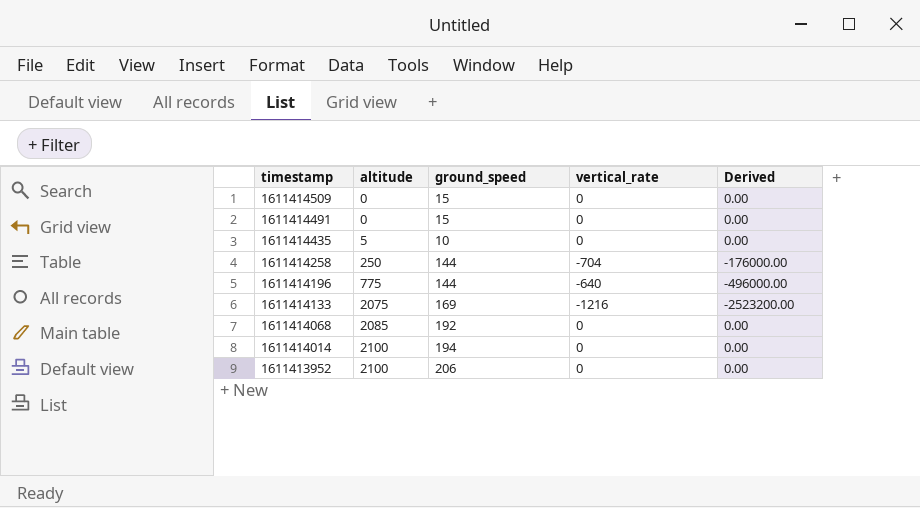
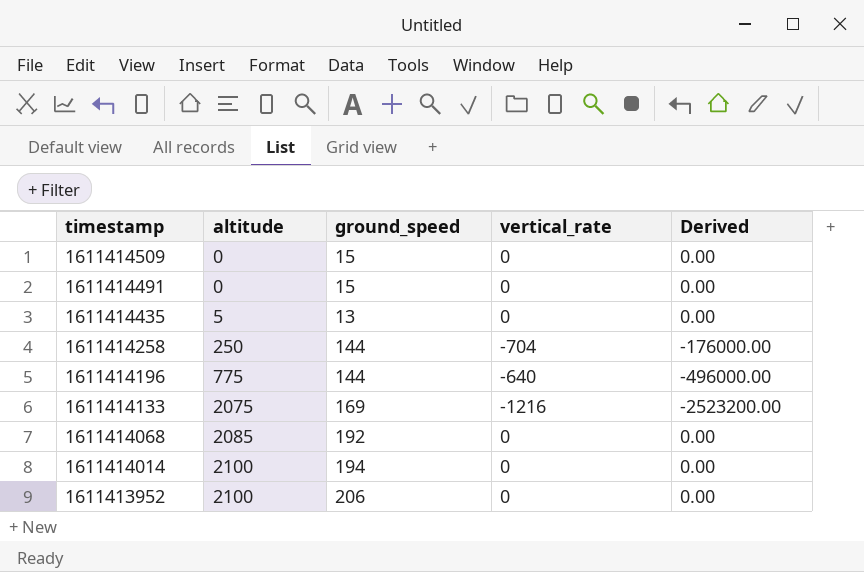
1611414435 | ground_speed: 10 -> 13

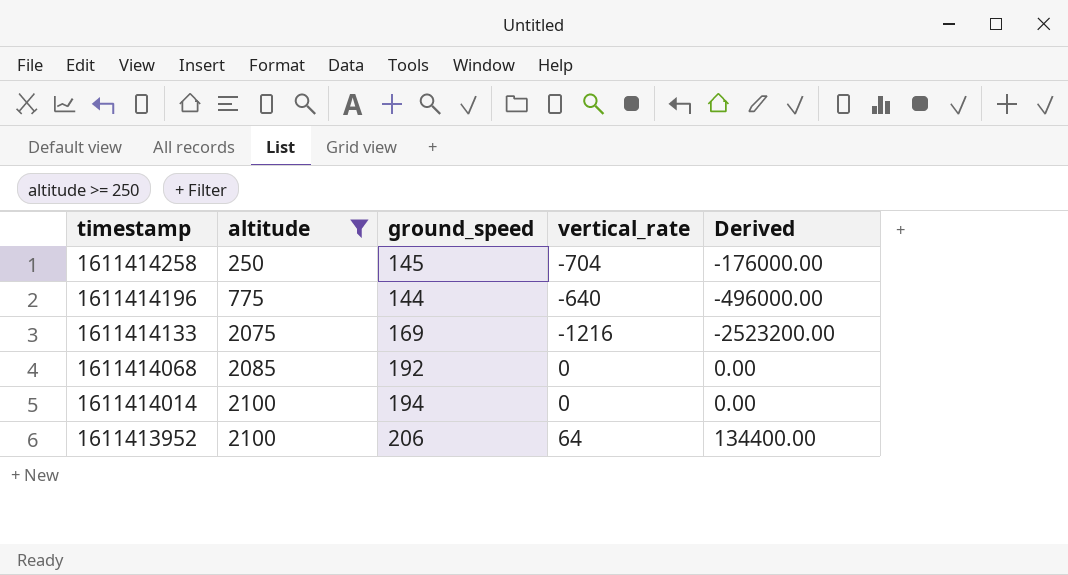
filter: none -> altitude >= 250
1611414258 | ground_speed: 144 -> 145
1611413952 | vertical_rate: 0 -> 64
1611413952 | Derived: 0.00 -> 134400.00

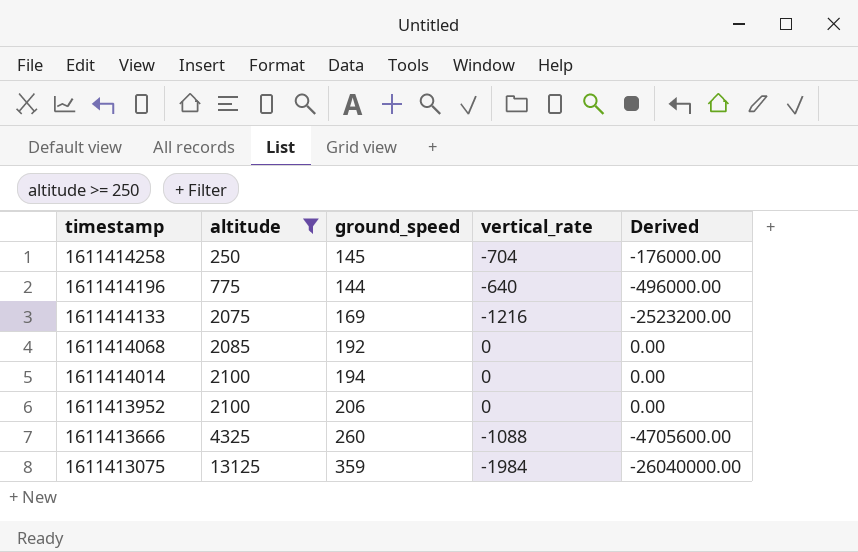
1611413952 | vertical_rate: 64 -> 0
1611413952 | Derived: 134400.00 -> 0.00
row 1611413666: none -> 4325 | 260 | -1088 | -4705600.00
row 1611413075: none -> 13125 | 359 | -1984 | -26040000.00

